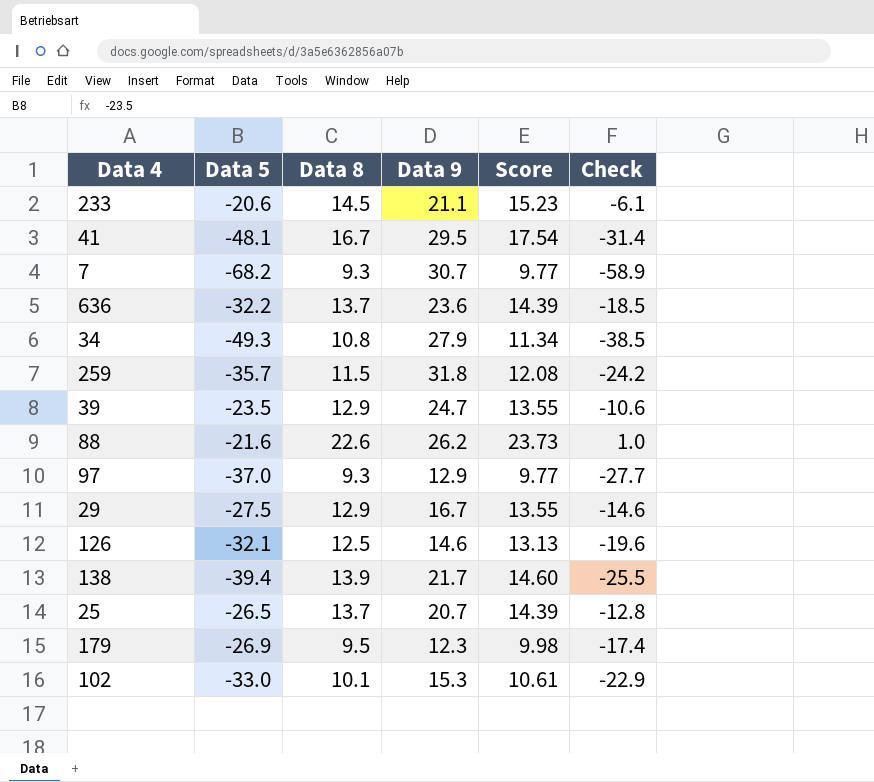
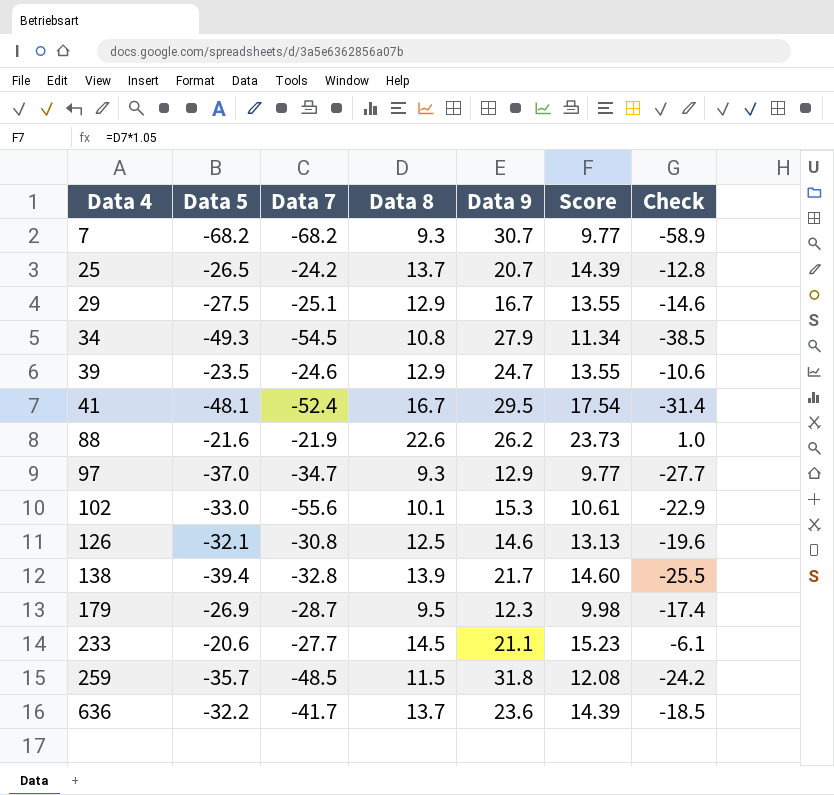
row order: none -> Data 4 ascending
column Data 7 | position: none -> 3

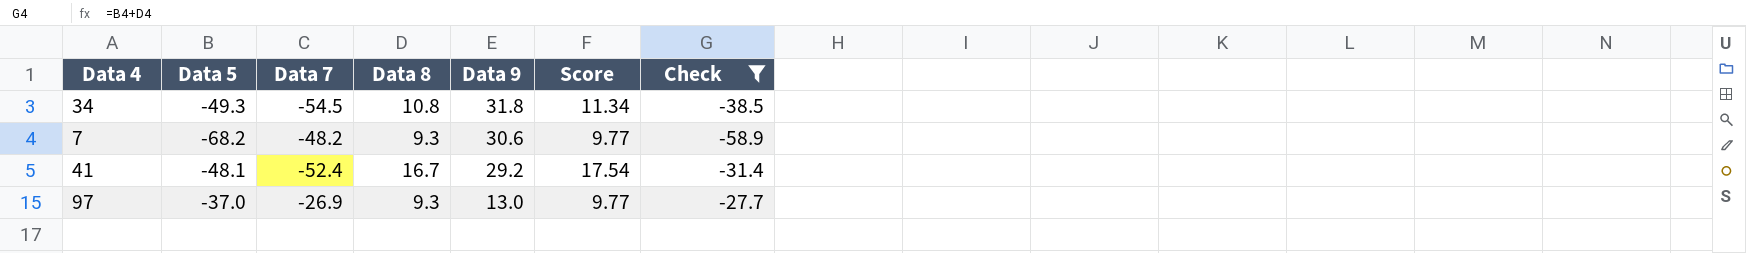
filter: none -> Check <= -27.7
row order: Data 4 ascending -> Data 9 descending
34 | Data 9: 27.9 -> 31.8
7 | Data 7: -68.2 -> -48.2
7 | Data 9: 30.7 -> 30.6
41 | Data 9: 29.5 -> 29.2
97 | Data 7: -34.7 -> -26.9
97 | Data 9: 12.9 -> 13.0

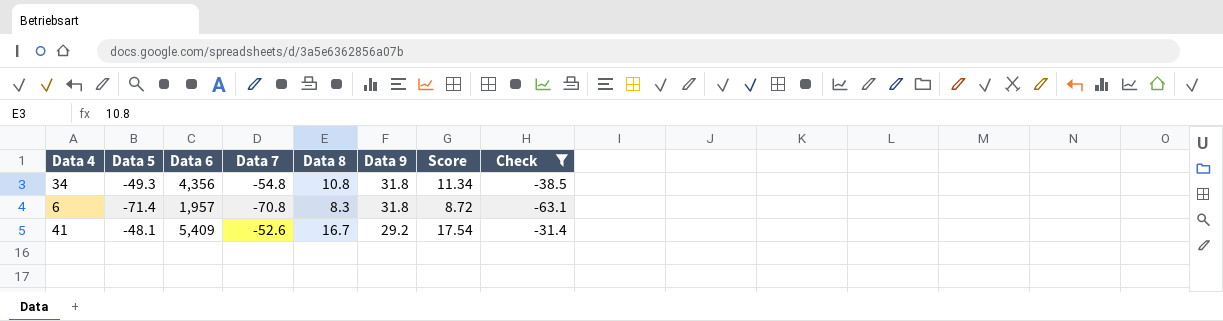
column Data 6 | position: none -> 3
row 7: -68.2 | -48.2 | 9.3 | 30.6 | 9.77 | -58.9 -> none
row 97: -37.0 | -26.9 | 9.3 | 13.0 | 9.77 | -27.7 -> none
34 | Data 7: -54.5 -> -54.8
row 6: none -> -71.4 | 1,957 | -70.8 | 8.3 | 31.8 | 8.72 | -63.1
41 | Data 7: -52.4 -> -52.6

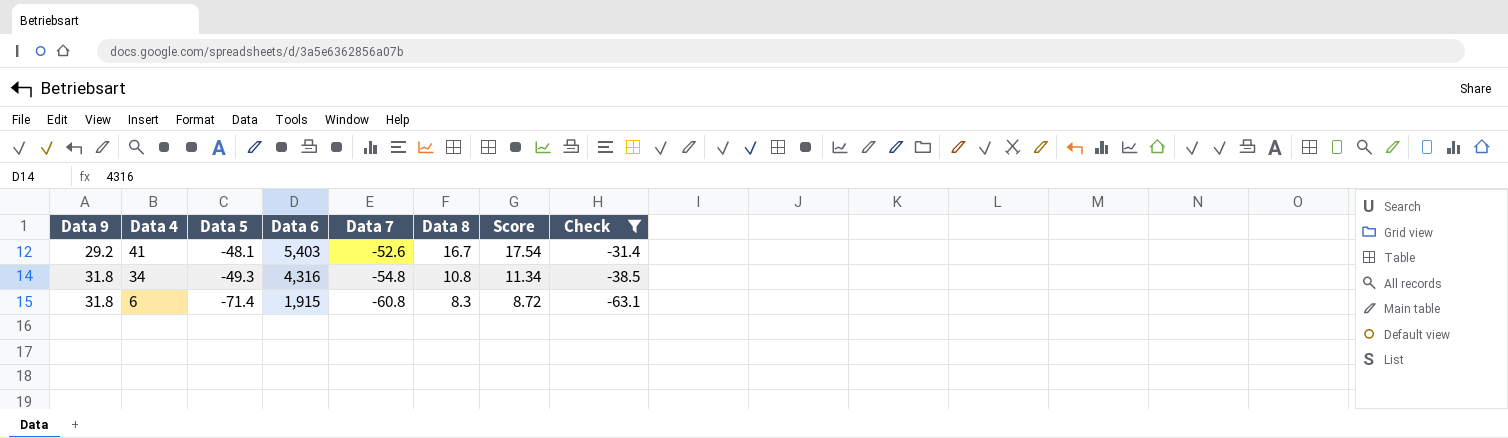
row order: Data 9 descending -> Data 9 ascending
column Data 9 | position: 6 -> 1
41 | Data 6: 5,409 -> 5,403
34 | Data 6: 4,356 -> 4,316
6 | Data 6: 1,957 -> 1,915
6 | Data 7: -70.8 -> -60.8

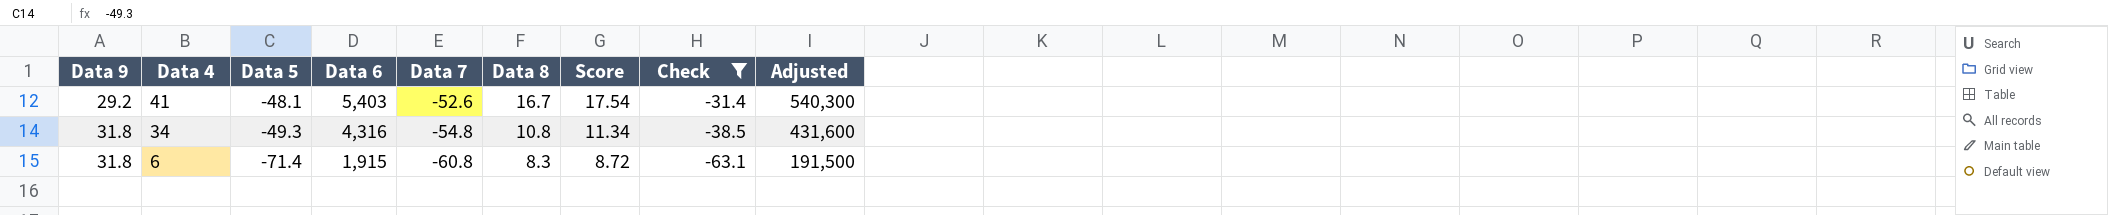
column Adjusted | formula: none -> [Data 6] * 100

